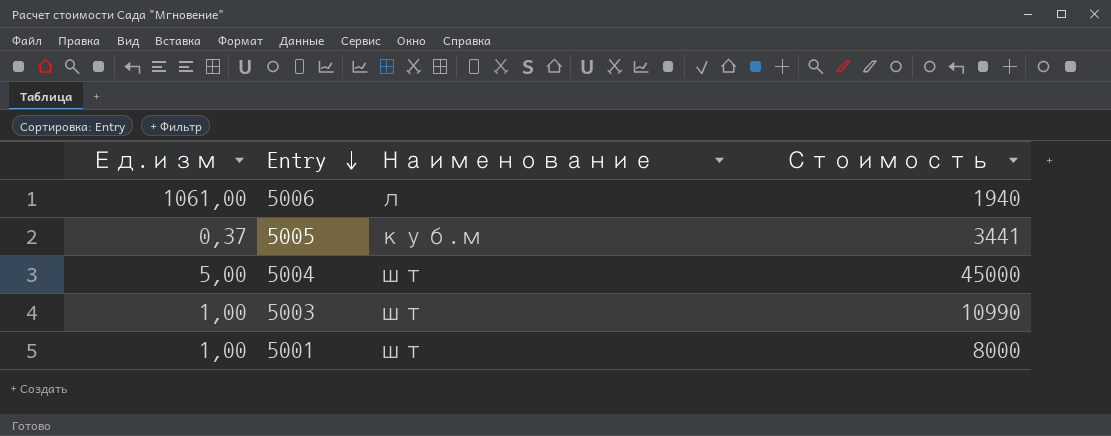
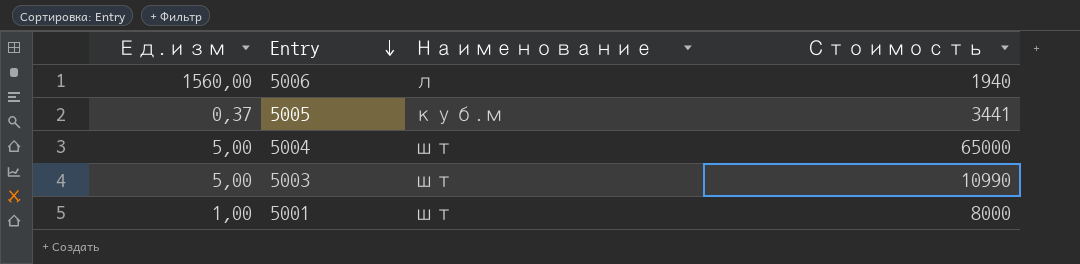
5006 | Ед.изм: 1061,00 -> 1560,00
5004 | Стоимость: 45000 -> 65000
5003 | Ед.изм: 1,00 -> 5,00

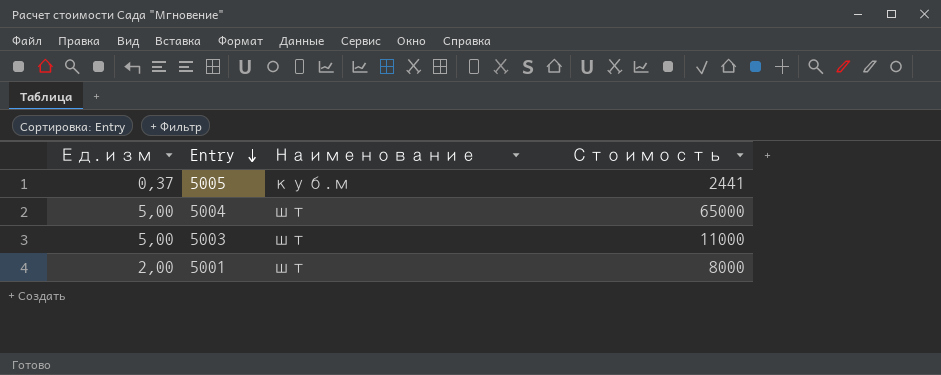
row 5006: 1560,00 | л | 1940 -> none
5005 | Стоимость: 3441 -> 2441
5003 | Стоимость: 10990 -> 11000
5001 | Ед.изм: 1,00 -> 2,00

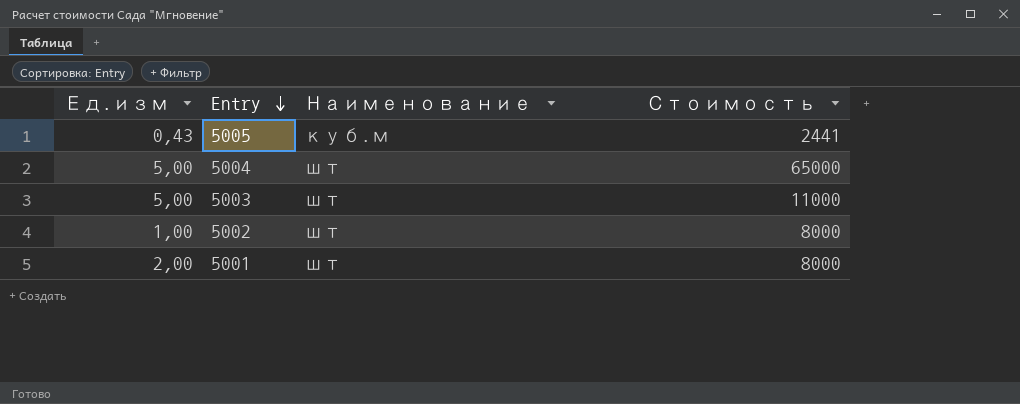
5005 | Ед.изм: 0,37 -> 0,43
row 5002: none -> 1,00 | шт | 8000

